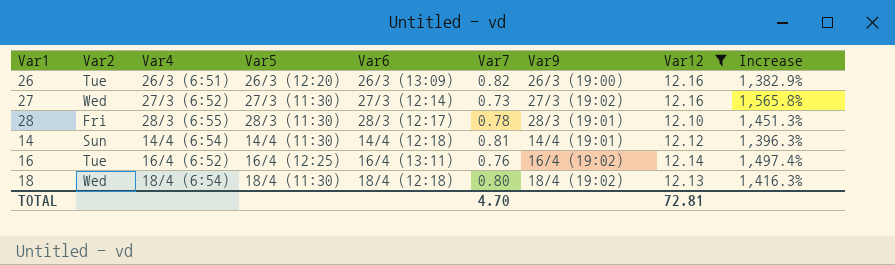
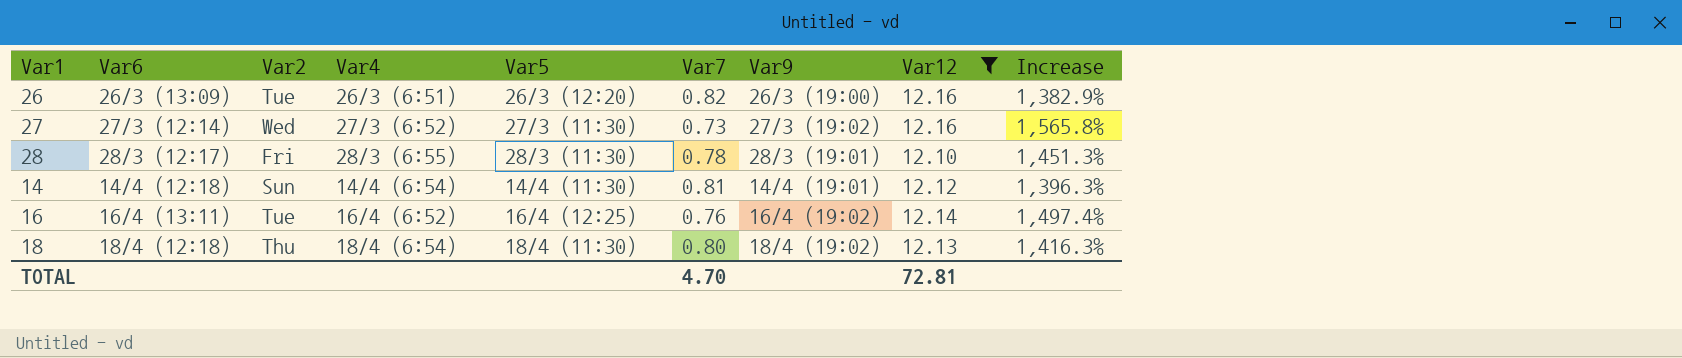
column Var6 | position: 5 -> 2
18 | Var2: Wed -> Thu

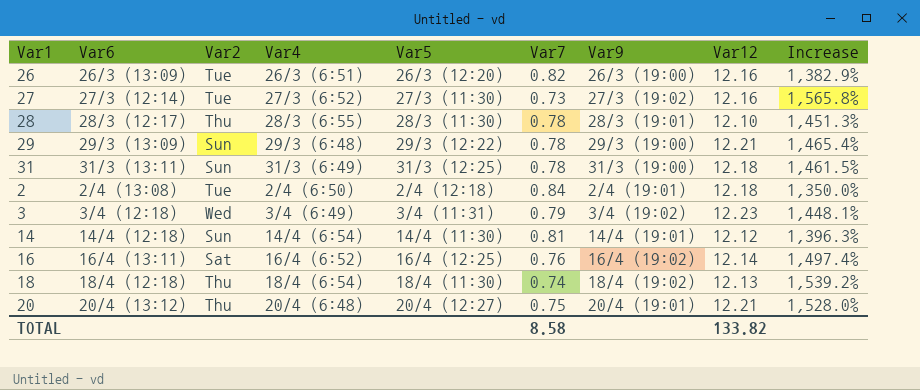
filter: Var12 <= 12.16 -> none
27 | Var2: Wed -> Tue
28 | Var2: Fri -> Thu
16 | Var2: Tue -> Sat
18 | Var7: 0.80 -> 0.74
18 | Increase: 1,416.3% -> 1,539.2%
TOTAL | Var7: 4.70 -> 8.58
TOTAL | Var12: 72.81 -> 133.82

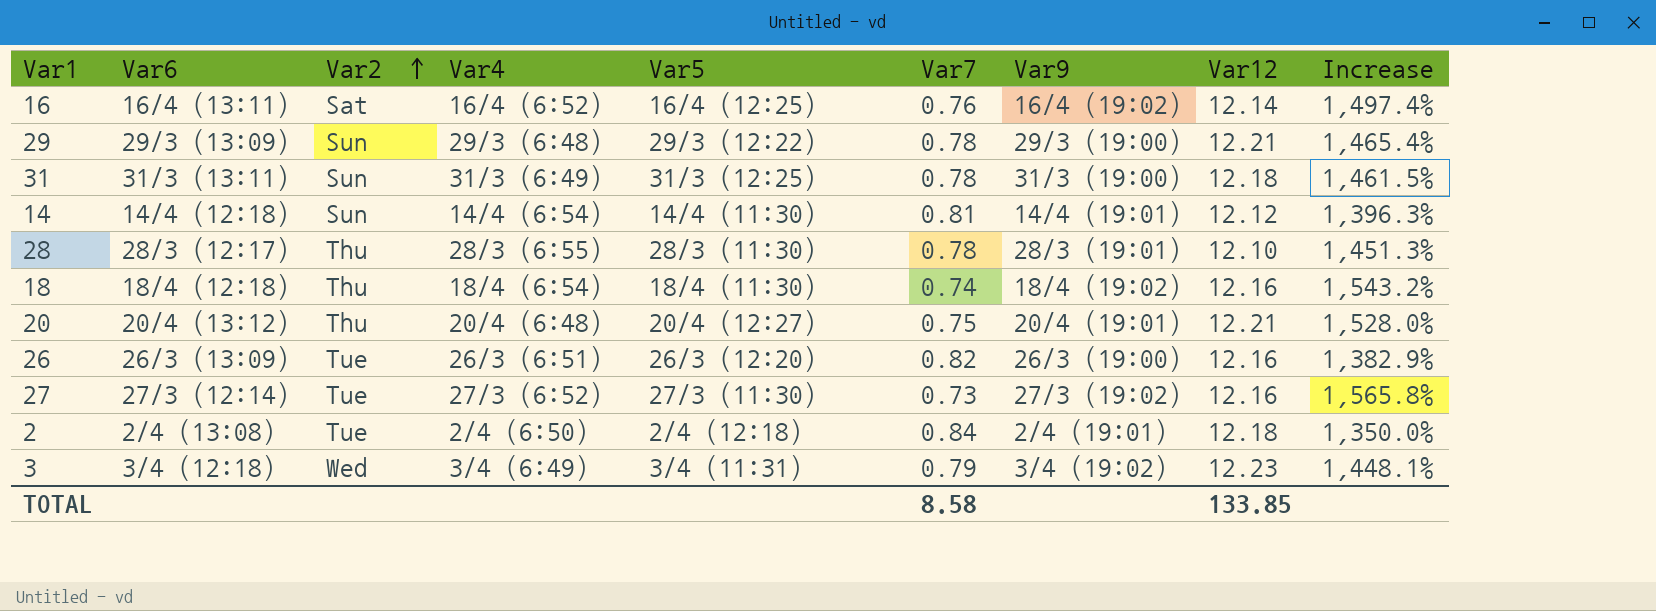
row order: none -> Var2 ascending
18 | Var12: 12.13 -> 12.16
18 | Increase: 1,539.2% -> 1,543.2%
TOTAL | Var12: 133.82 -> 133.85

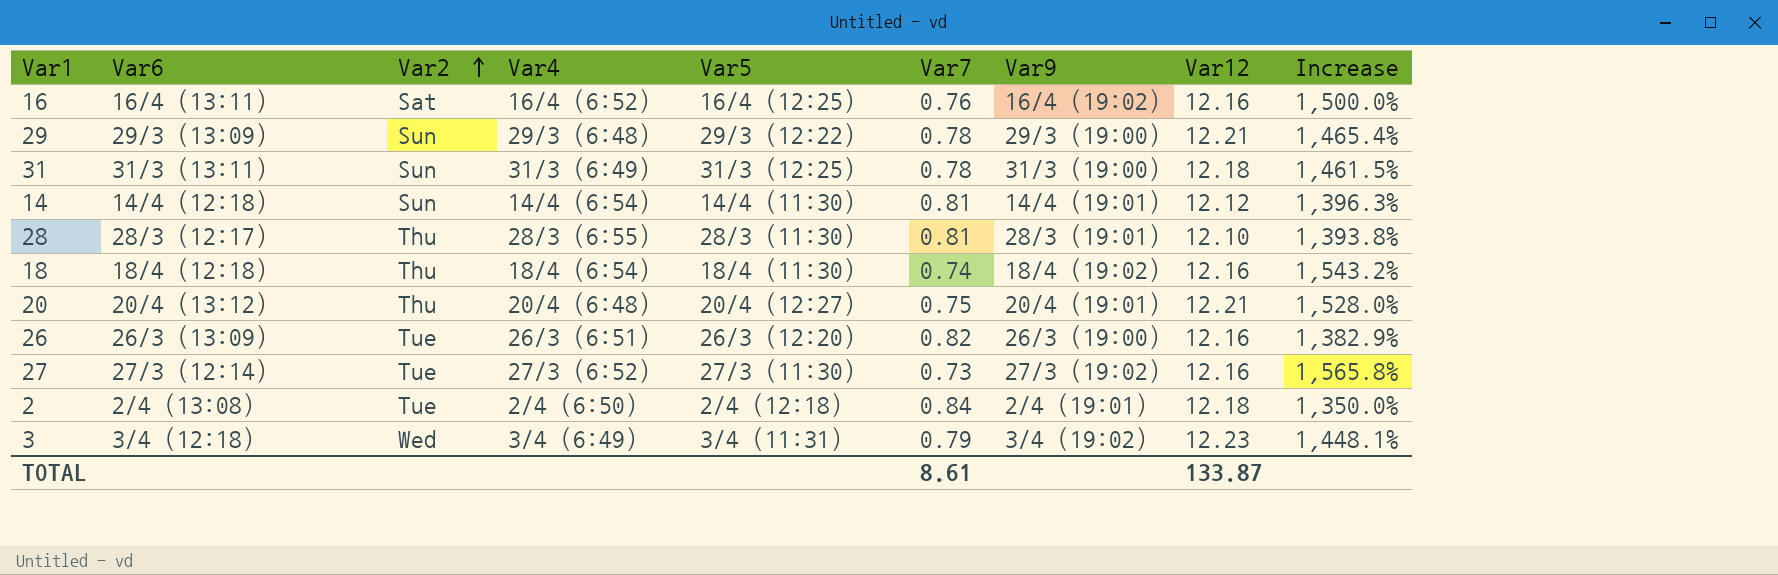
16 | Var12: 12.14 -> 12.16
16 | Increase: 1,497.4% -> 1,500.0%
28 | Var7: 0.78 -> 0.81
28 | Increase: 1,451.3% -> 1,393.8%
TOTAL | Var7: 8.58 -> 8.61
TOTAL | Var12: 133.85 -> 133.87

